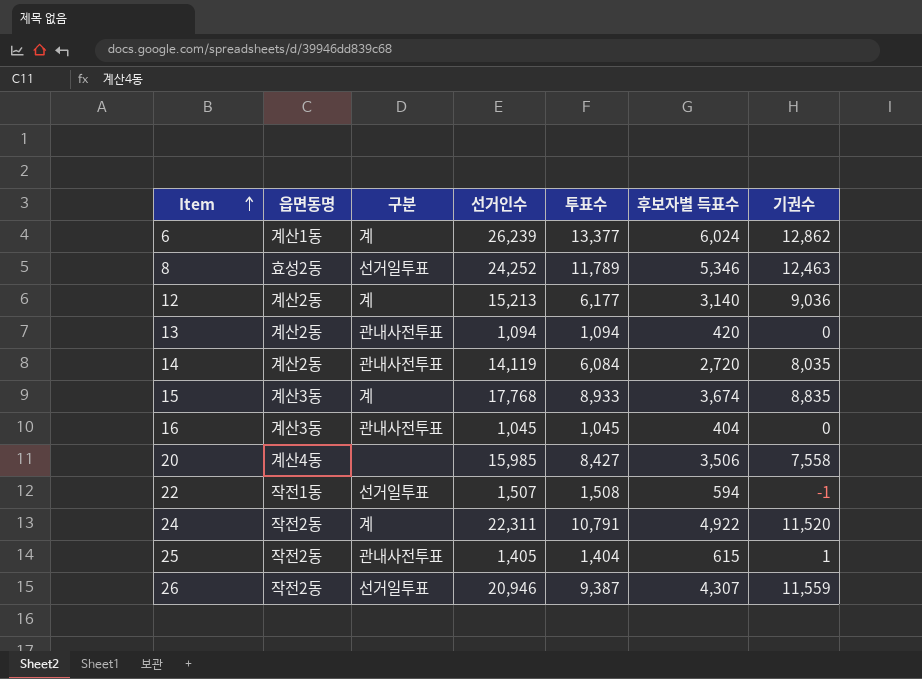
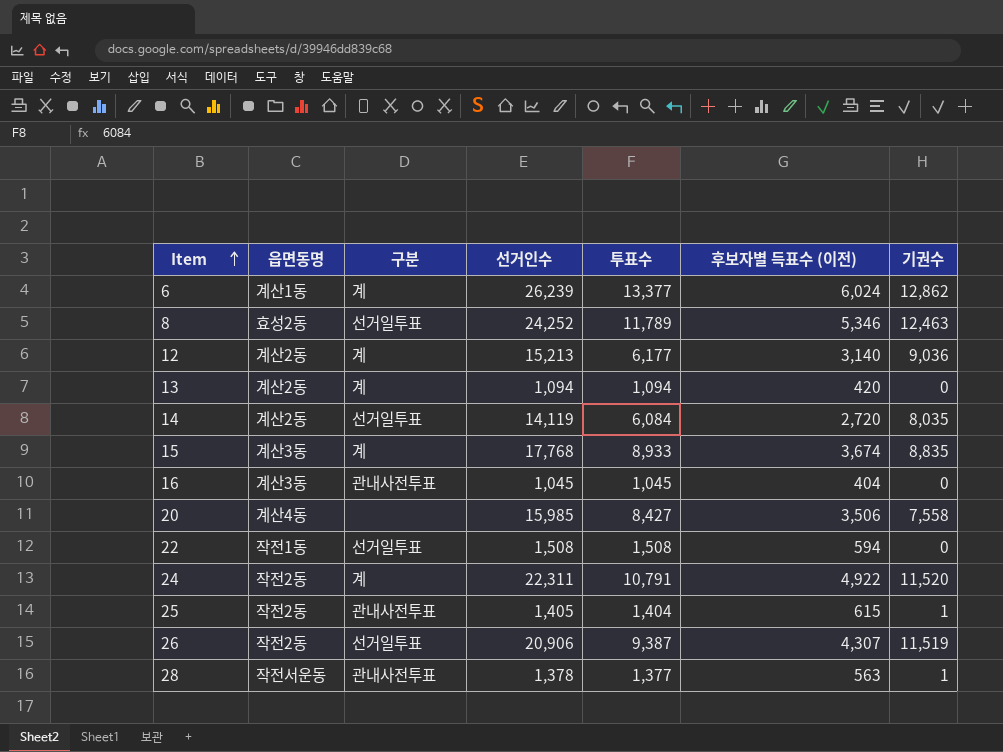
column name: 후보자별 득표수 -> 후보자별 득표수 (이전)
13 | 구분: 관내사전투표 -> 계
14 | 구분: 관내사전투표 -> 선거일투표
22 | 선거인수: 1,507 -> 1,508
22 | 기권수: -1 -> 0
26 | 선거인수: 20,946 -> 20,906
26 | 기권수: 11,559 -> 11,519
row 28: none -> 작전서운동 | 관내사전투표 | 1,378 | 1,377 | 563 | 1

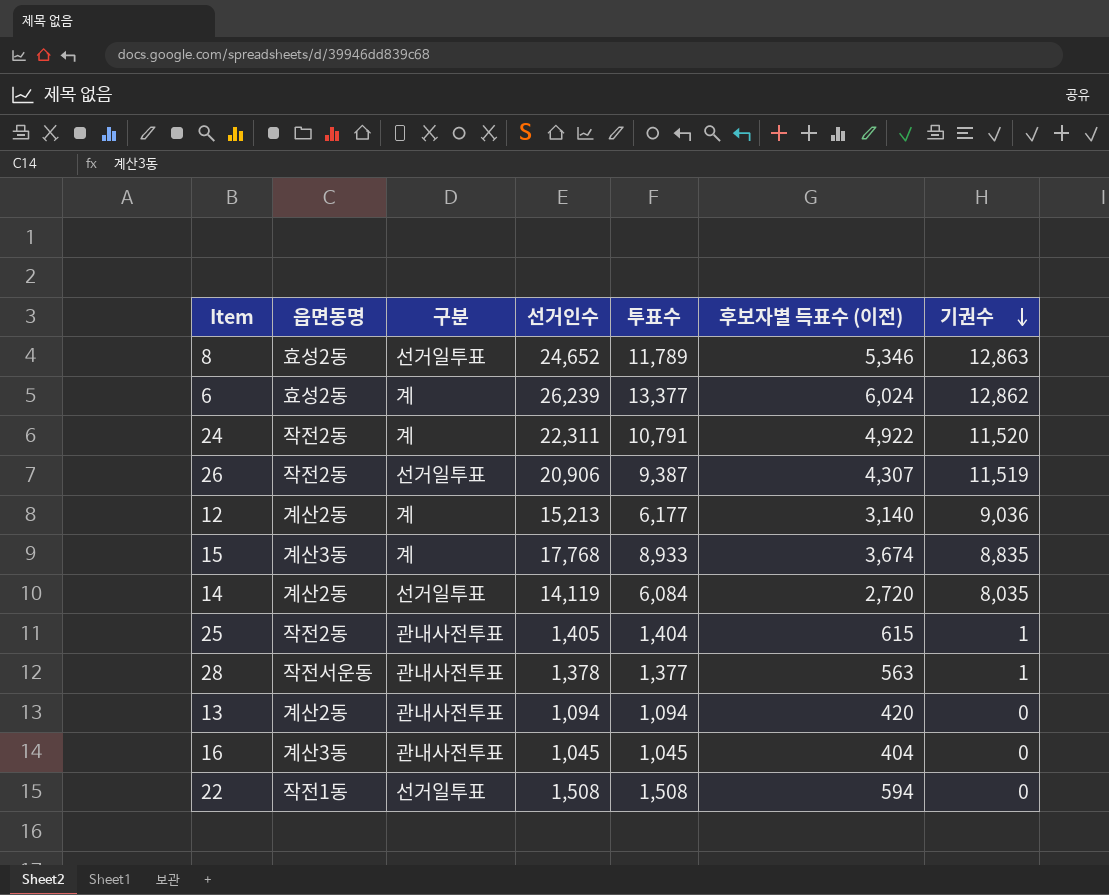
row order: Item ascending -> 기권수 descending
row 20: 계산4동 | none | 15,985 | 8,427 | 3,506 | 7,558 -> none
8 | 선거인수: 24,252 -> 24,652
8 | 기권수: 12,463 -> 12,863
6 | 읍면동명: 계산1동 -> 효성2동
13 | 구분: 계 -> 관내사전투표

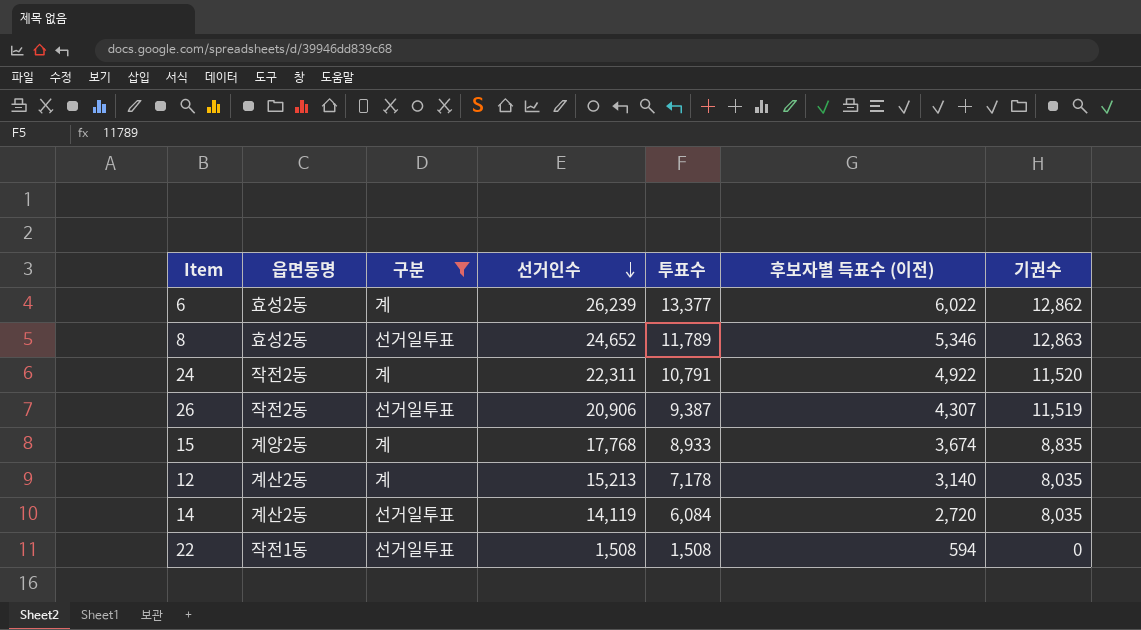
filter: none -> 구분 != 관내사전투표
row order: 기권수 descending -> 선거인수 descending
6 | 후보자별 득표수 (이전): 6,024 -> 6,022
15 | 읍면동명: 계산3동 -> 계양2동
12 | 투표수: 6,177 -> 7,178
12 | 기권수: 9,036 -> 8,035

